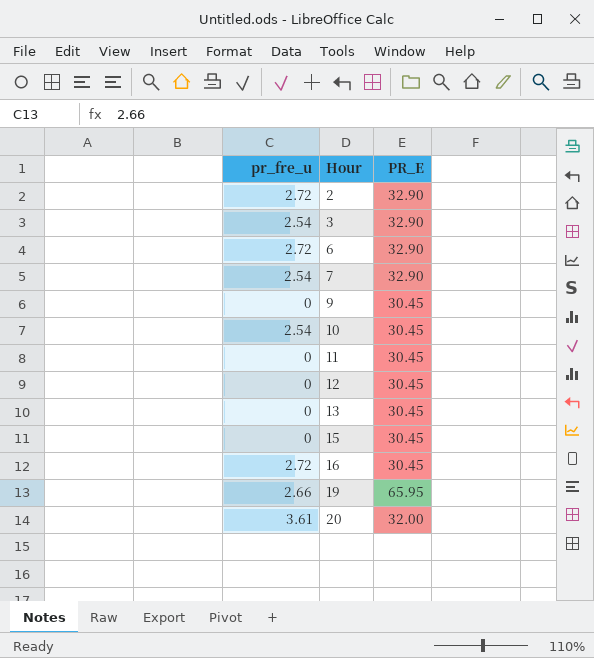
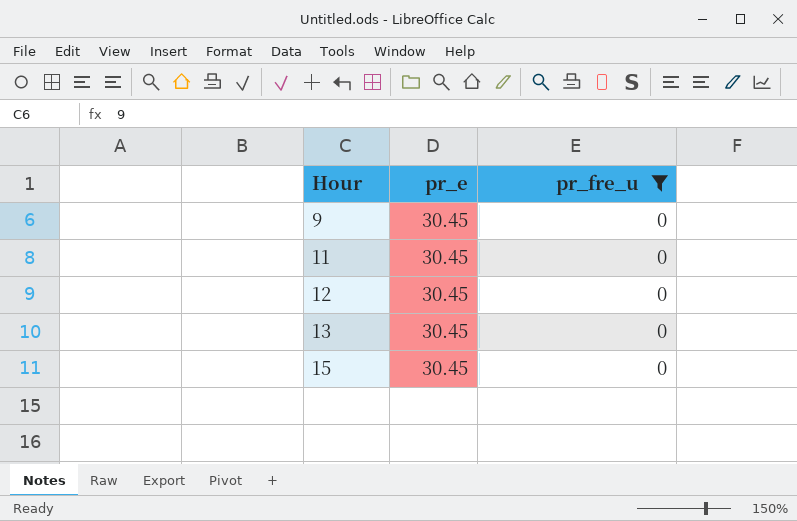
filter: none -> pr_fre_u = 0
column name: PR_E -> pr_e
column pr_fre_u | position: 1 -> 3

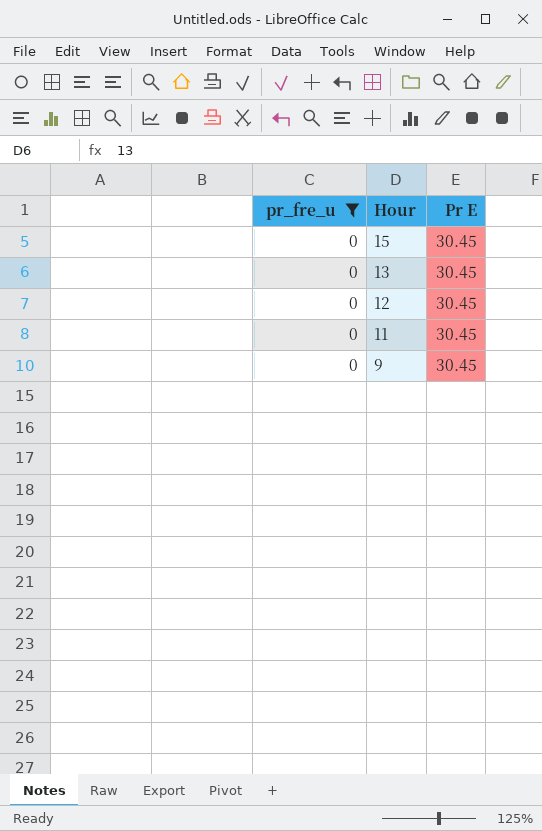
row order: Hour ascending -> Hour descending
column pr_fre_u | position: 3 -> 1
column name: pr_e -> Pr E

